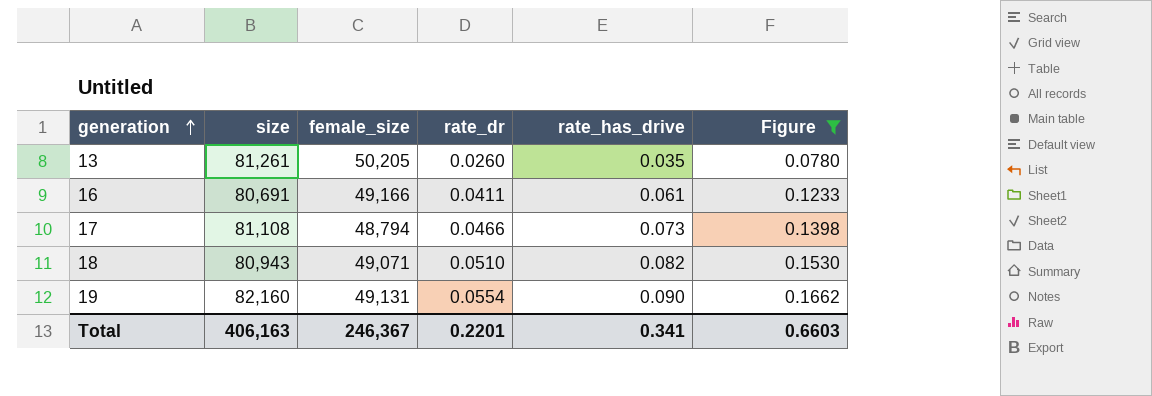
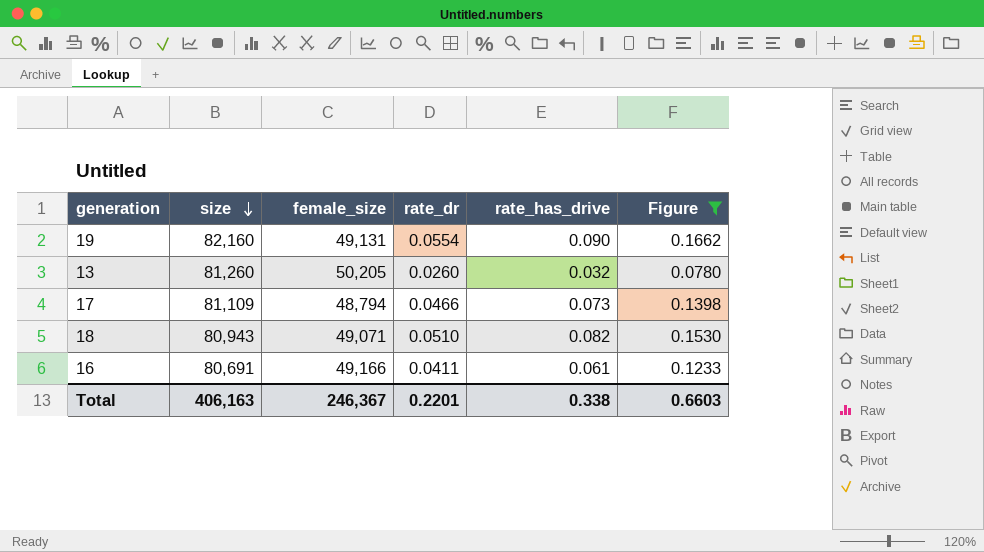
row order: generation ascending -> size descending
13 | size: 81,261 -> 81,260
13 | rate_has_drive: 0.035 -> 0.032
17 | size: 81,108 -> 81,109
Total | rate_has_drive: 0.341 -> 0.338

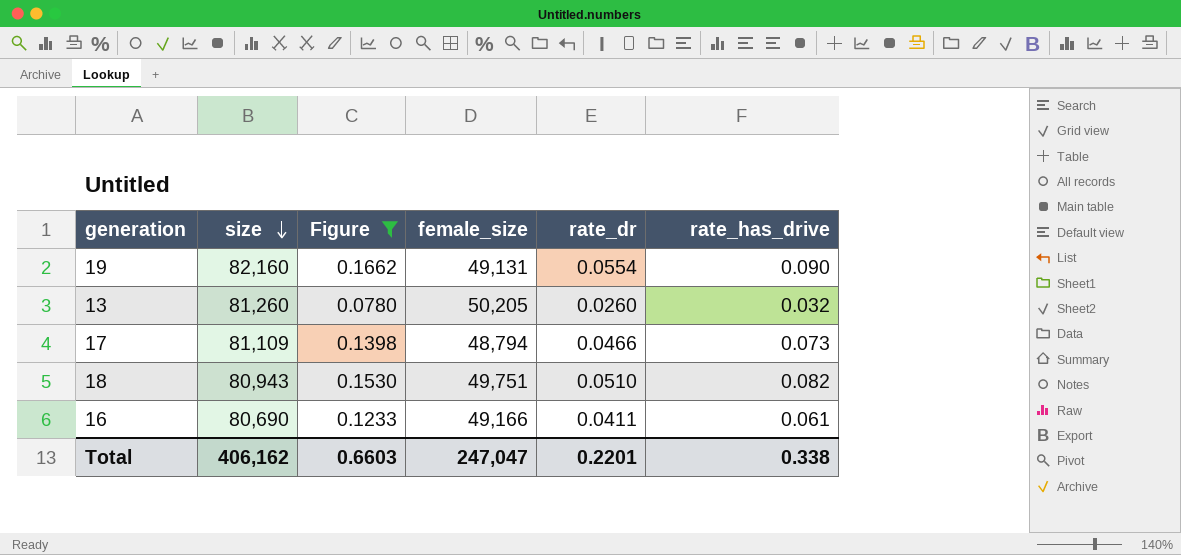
column Figure | position: 6 -> 3
18 | female_size: 49,071 -> 49,751
16 | size: 80,691 -> 80,690
Total | size: 406,163 -> 406,162
Total | female_size: 246,367 -> 247,047

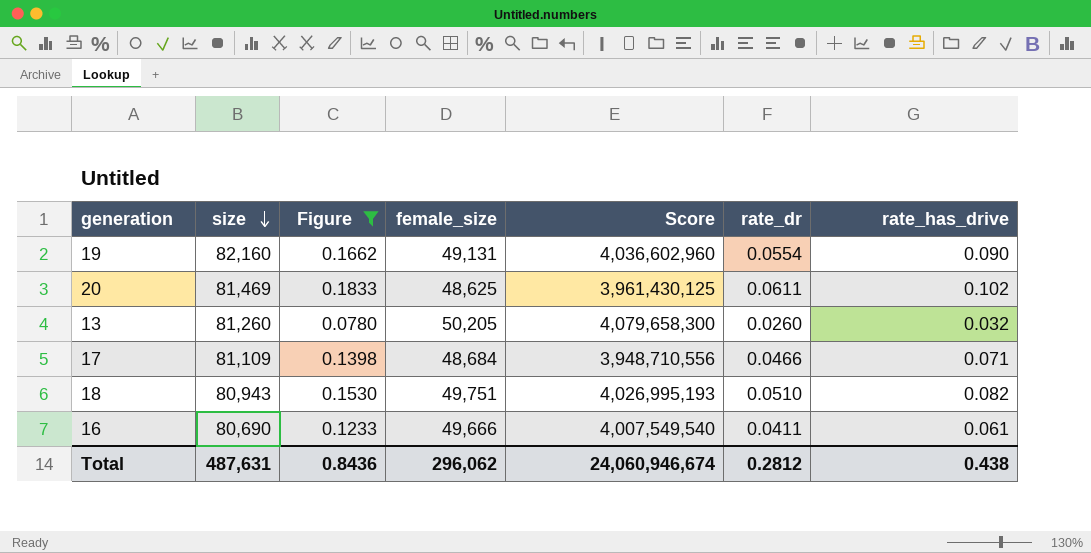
column Score | formula: none -> [size] * [female_size]
row 20: none -> 81,469 | 0.1833 | 48,625 | 3,961,430,125 | 0.0611 | 0.102
17 | female_size: 48,794 -> 48,684
17 | rate_has_drive: 0.073 -> 0.071
16 | female_size: 49,166 -> 49,666
Total | size: 406,162 -> 487,631
Total | Figure: 0.6603 -> 0.8436
Total | female_size: 247,047 -> 296,062
Total | rate_dr: 0.2201 -> 0.2812
Total | rate_has_drive: 0.338 -> 0.438

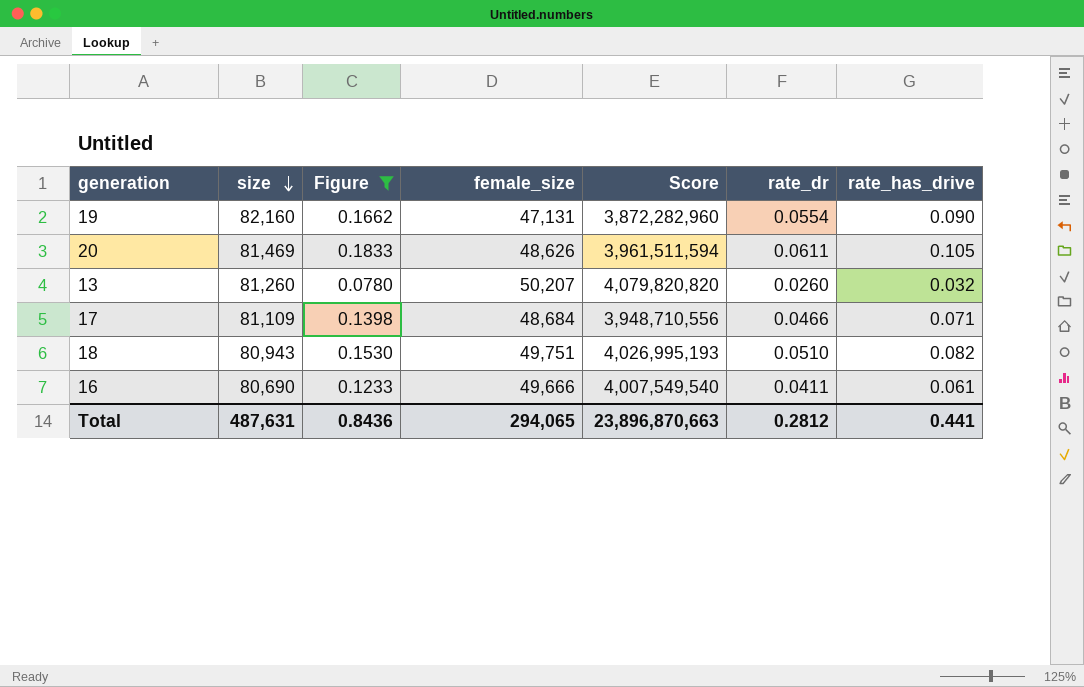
19 | female_size: 49,131 -> 47,131
19 | Score: 4,036,602,960 -> 3,872,282,960
20 | female_size: 48,625 -> 48,626
20 | Score: 3,961,430,125 -> 3,961,511,594
20 | rate_has_drive: 0.102 -> 0.105
13 | female_size: 50,205 -> 50,207
13 | Score: 4,079,658,300 -> 4,079,820,820
Total | female_size: 296,062 -> 294,065
Total | Score: 24,060,946,674 -> 23,896,870,663
Total | rate_has_drive: 0.438 -> 0.441

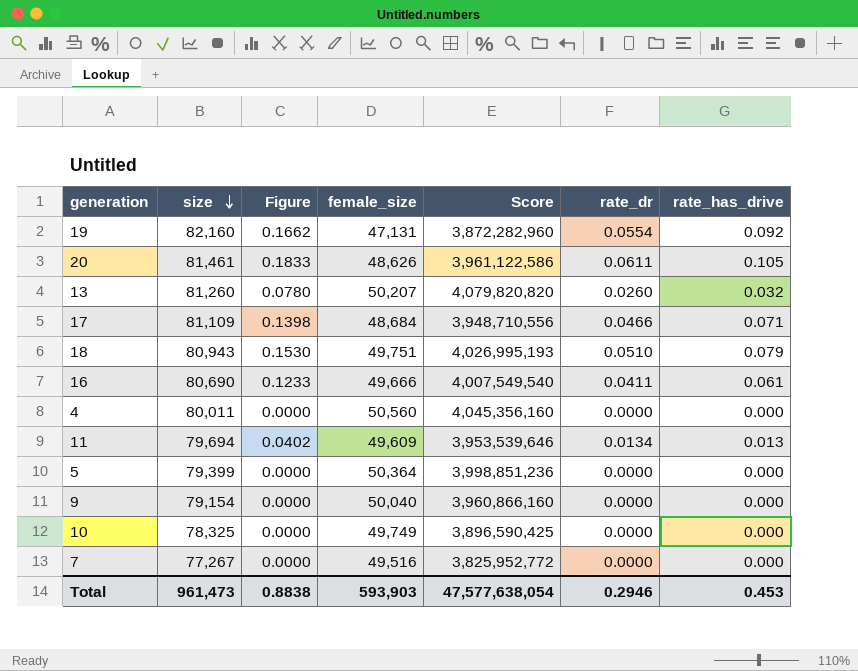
filter: Figure >= 0.0780 -> none
19 | rate_has_drive: 0.090 -> 0.092
20 | size: 81,469 -> 81,461
20 | Score: 3,961,511,594 -> 3,961,122,586
18 | rate_has_drive: 0.082 -> 0.079
Total | size: 487,631 -> 961,473
Total | Figure: 0.8436 -> 0.8838
Total | female_size: 294,065 -> 593,903
Total | Score: 23,896,870,663 -> 47,577,638,054
Total | rate_dr: 0.2812 -> 0.2946
Total | rate_has_drive: 0.441 -> 0.453

